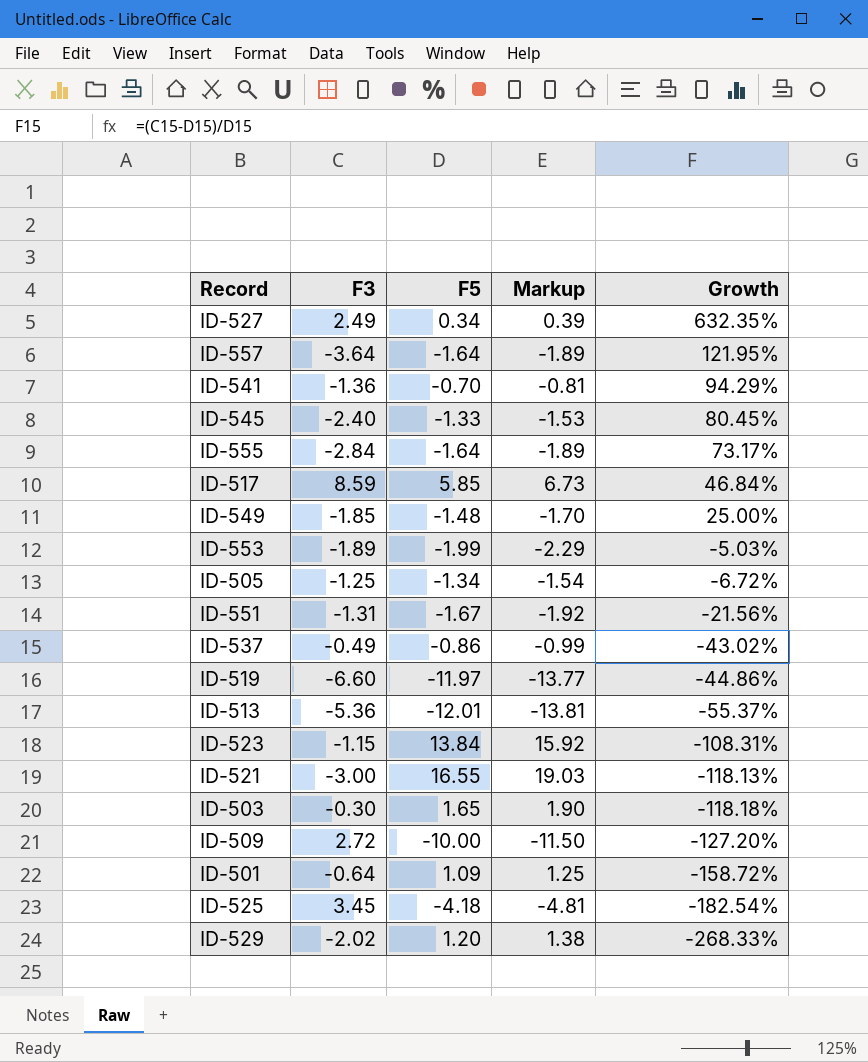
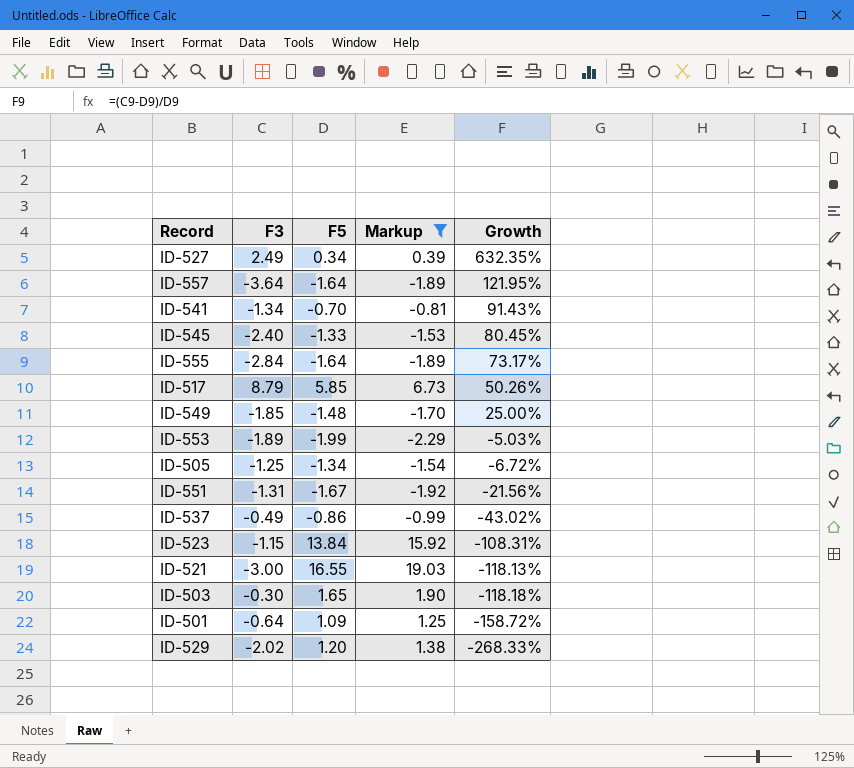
filter: none -> Markup >= -2.29
ID-541 | F3: -1.36 -> -1.34
ID-541 | Growth: 94.29% -> 91.43%
ID-517 | F3: 8.59 -> 8.79
ID-517 | Growth: 46.84% -> 50.26%

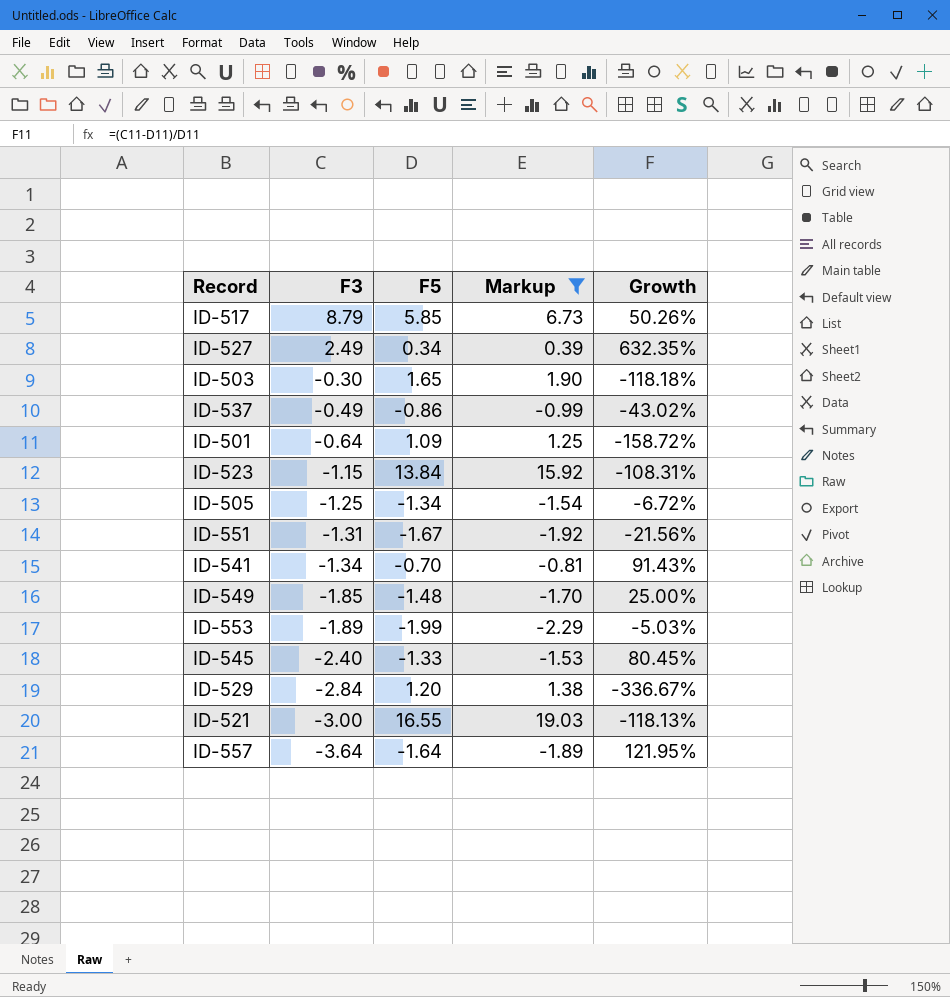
row order: Growth descending -> F3 descending
row ID-555: -2.84 | -1.64 | -1.89 | 73.17% -> none
ID-529 | F3: -2.02 -> -2.84
ID-529 | Growth: -268.33% -> -336.67%

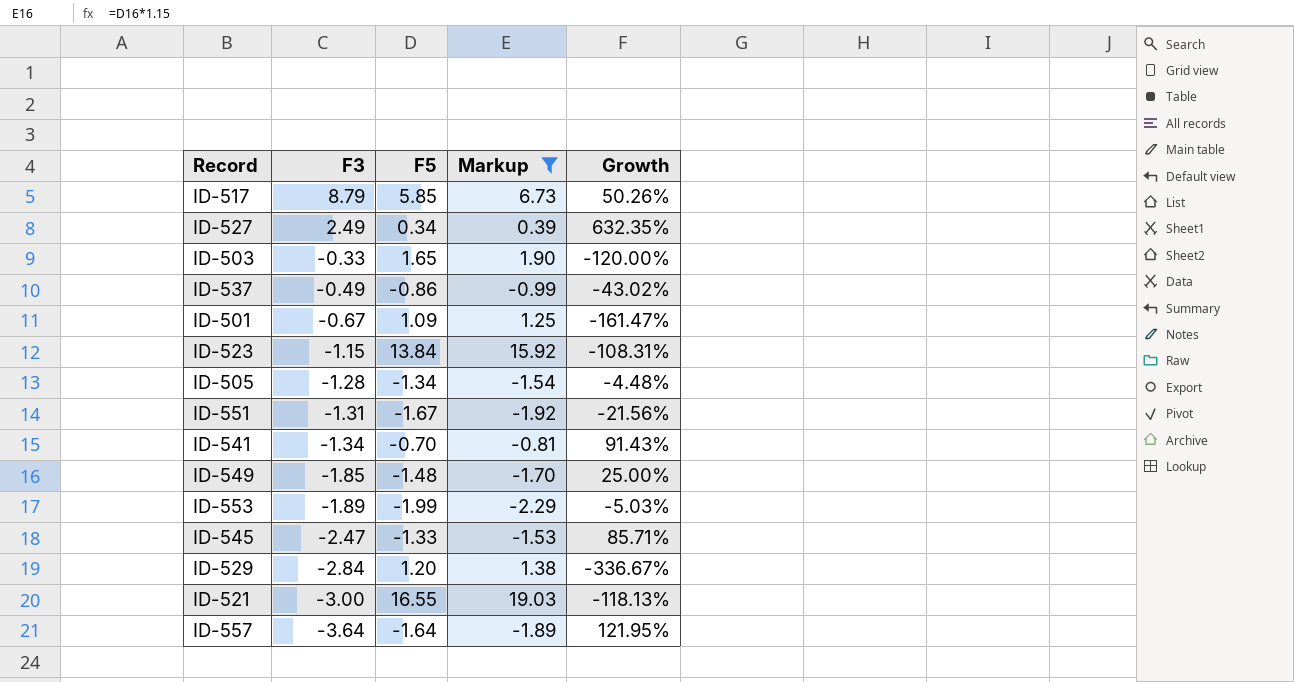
ID-503 | F3: -0.30 -> -0.33
ID-503 | Growth: -118.18% -> -120.00%
ID-501 | F3: -0.64 -> -0.67
ID-501 | Growth: -158.72% -> -161.47%
ID-505 | F3: -1.25 -> -1.28
ID-505 | Growth: -6.72% -> -4.48%
ID-545 | F3: -2.40 -> -2.47
ID-545 | Growth: 80.45% -> 85.71%

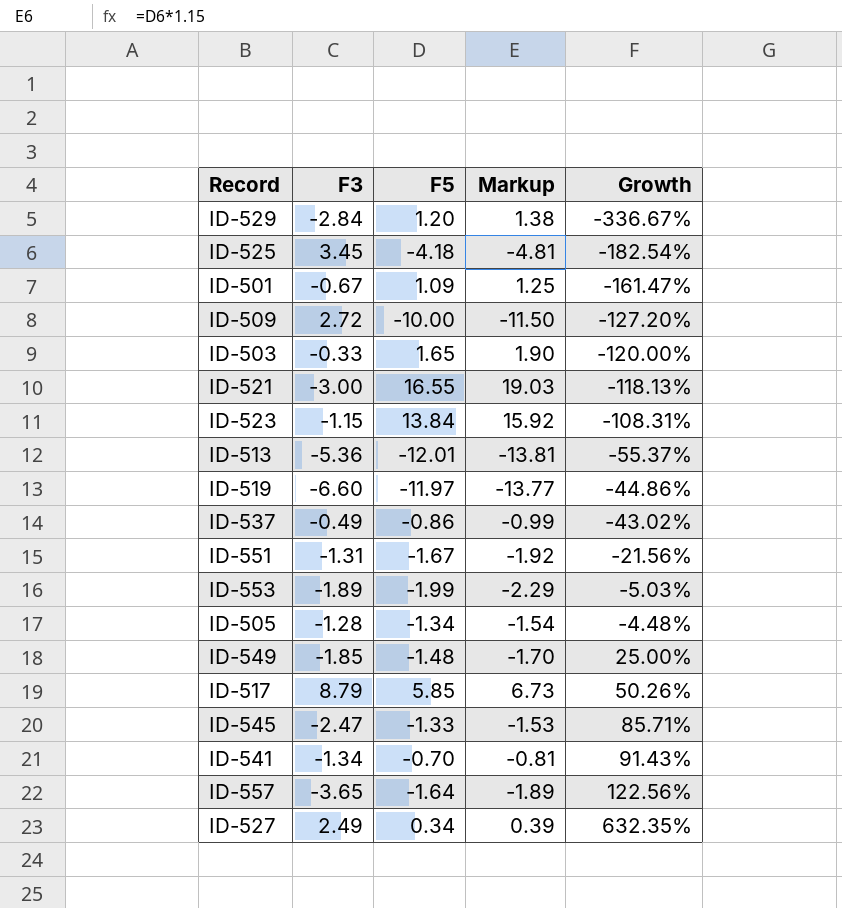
filter: Markup >= -2.29 -> none
row order: F3 descending -> Growth ascending
ID-557 | F3: -3.64 -> -3.65
ID-557 | Growth: 121.95% -> 122.56%

